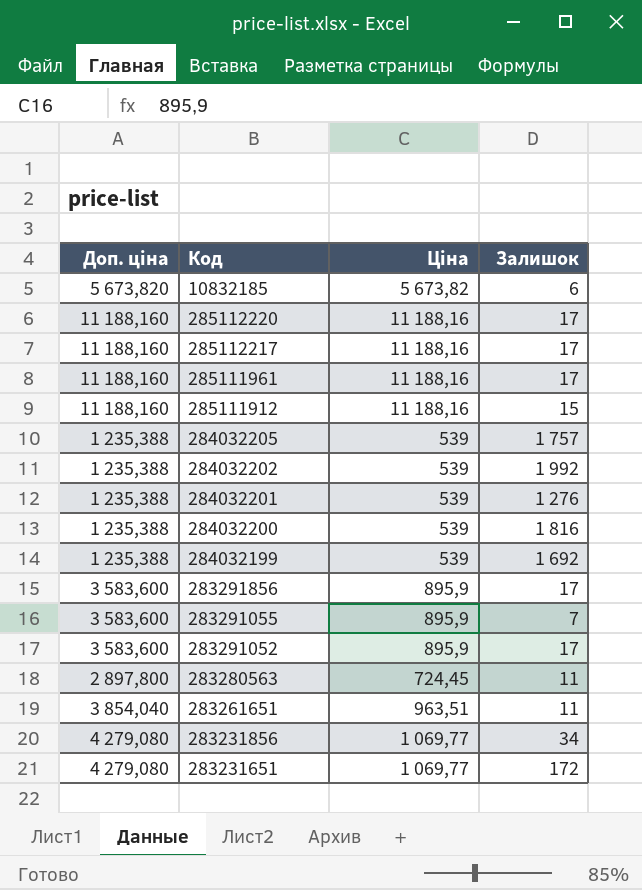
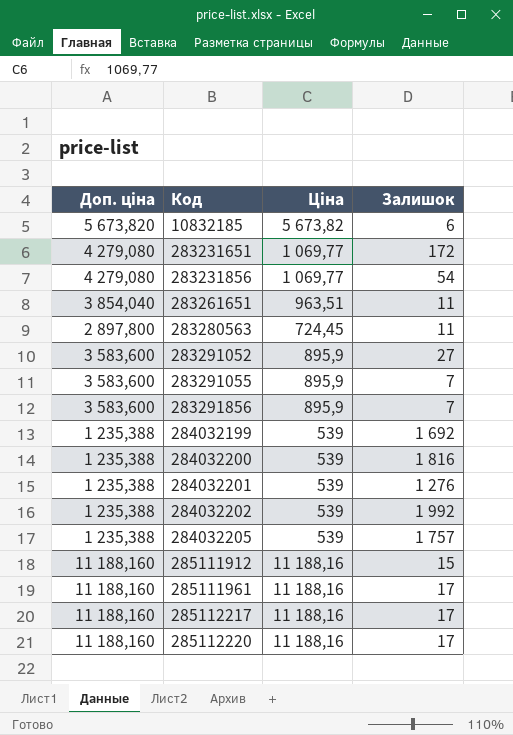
row order: none -> Код ascending
283231856 | Залишок: 34 -> 54
283291052 | Залишок: 17 -> 27
283291856 | Залишок: 17 -> 7

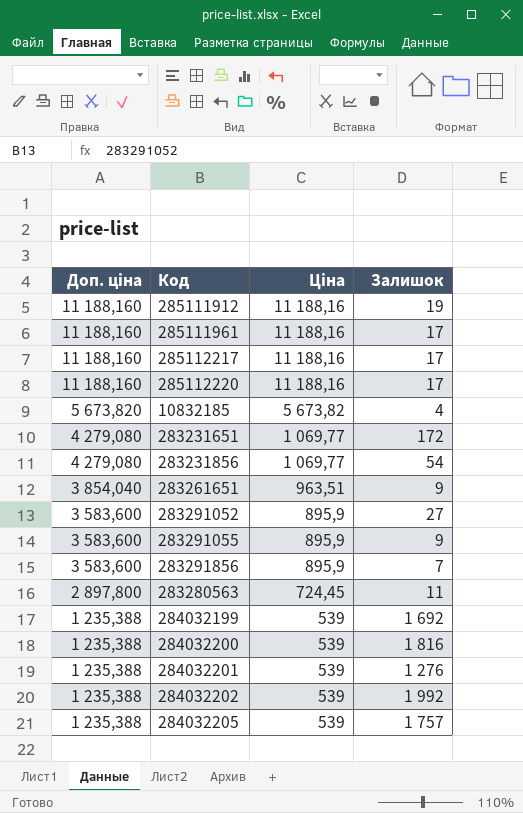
row order: Код ascending -> Доп. ціна descending
285111912 | Залишок: 15 -> 19
10832185 | Залишок: 6 -> 4
283261651 | Залишок: 11 -> 9
283291055 | Залишок: 7 -> 9

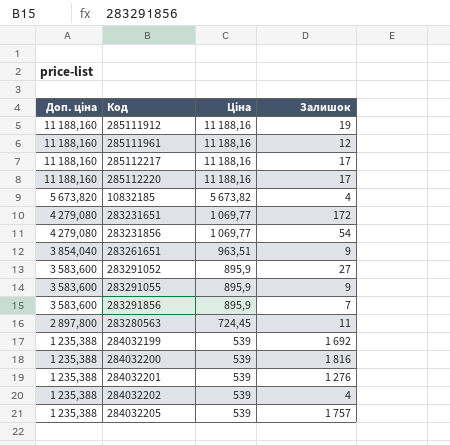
285111961 | Залишок: 17 -> 12
284032202 | Залишок: 1 992 -> 4

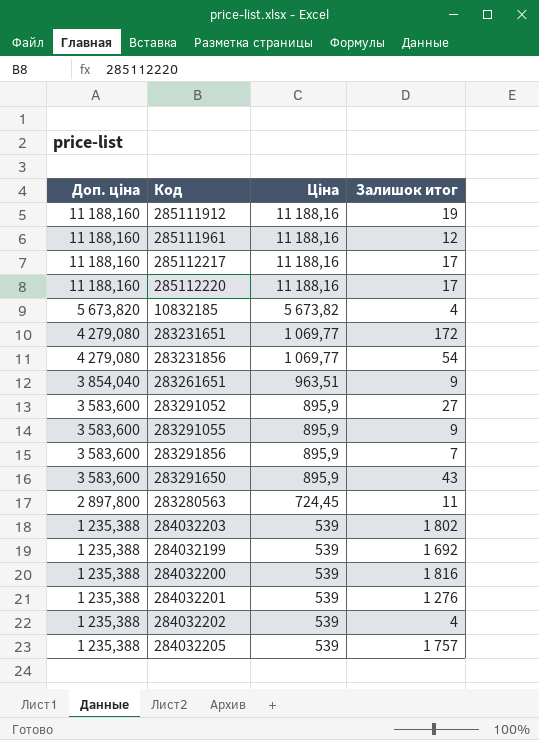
column name: Залишок -> Залишок итог
row 283291650: none -> 3 583,600 | 895,9 | 43
row 284032203: none -> 1 235,388 | 539 | 1 802

